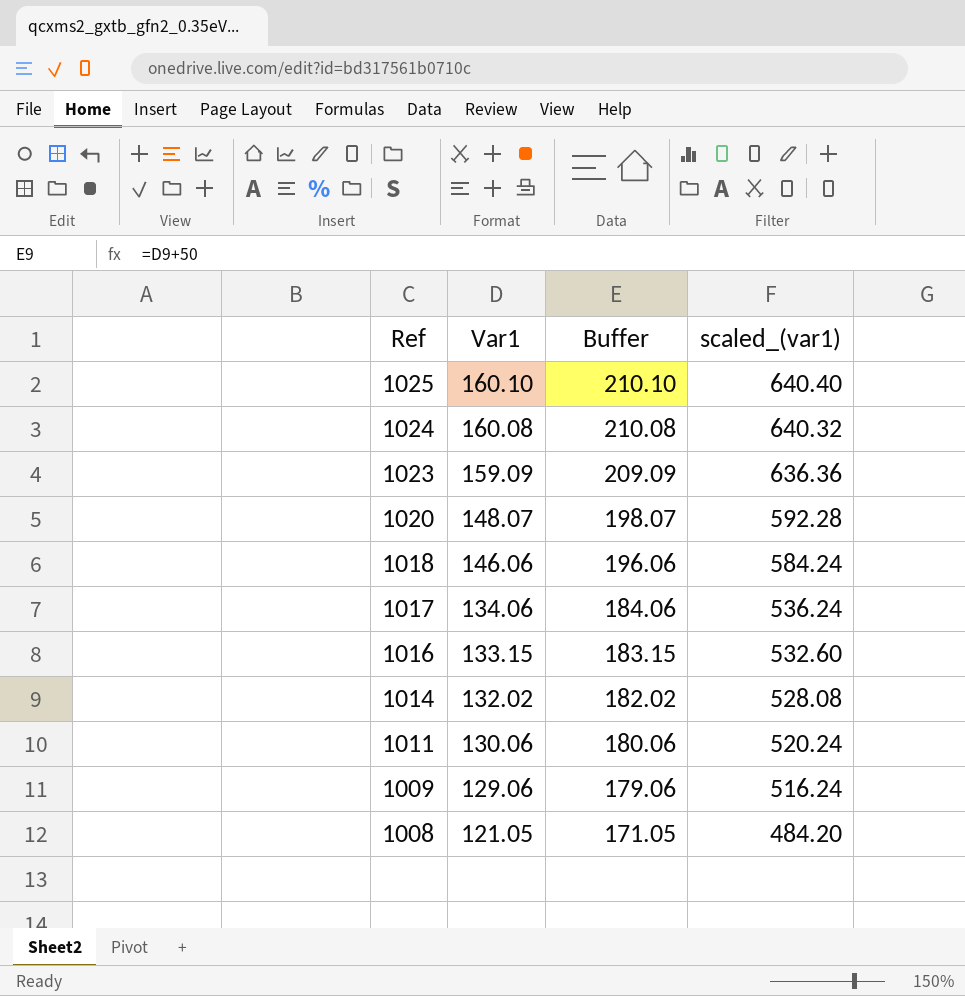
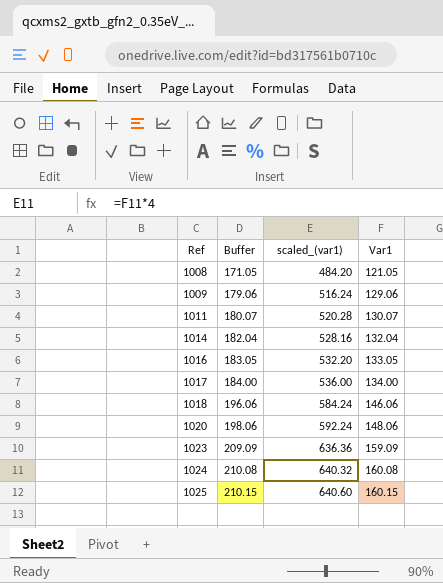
row order: Ref descending -> Ref ascending
column Var1 | position: 2 -> 4
1011 | Buffer: 180.06 -> 180.07
1011 | scaled_(var1): 520.24 -> 520.28
1011 | Var1: 130.06 -> 130.07
1014 | Buffer: 182.02 -> 182.04
1014 | scaled_(var1): 528.08 -> 528.16
1014 | Var1: 132.02 -> 132.04
1016 | Buffer: 183.15 -> 183.05
1016 | scaled_(var1): 532.60 -> 532.20
1016 | Var1: 133.15 -> 133.05
1017 | Buffer: 184.06 -> 184.00
1017 | scaled_(var1): 536.24 -> 536.00
1017 | Var1: 134.06 -> 134.00
1020 | Buffer: 198.07 -> 198.06
1020 | scaled_(var1): 592.28 -> 592.24
1020 | Var1: 148.07 -> 148.06
1025 | Buffer: 210.10 -> 210.15
1025 | scaled_(var1): 640.40 -> 640.60
1025 | Var1: 160.10 -> 160.15

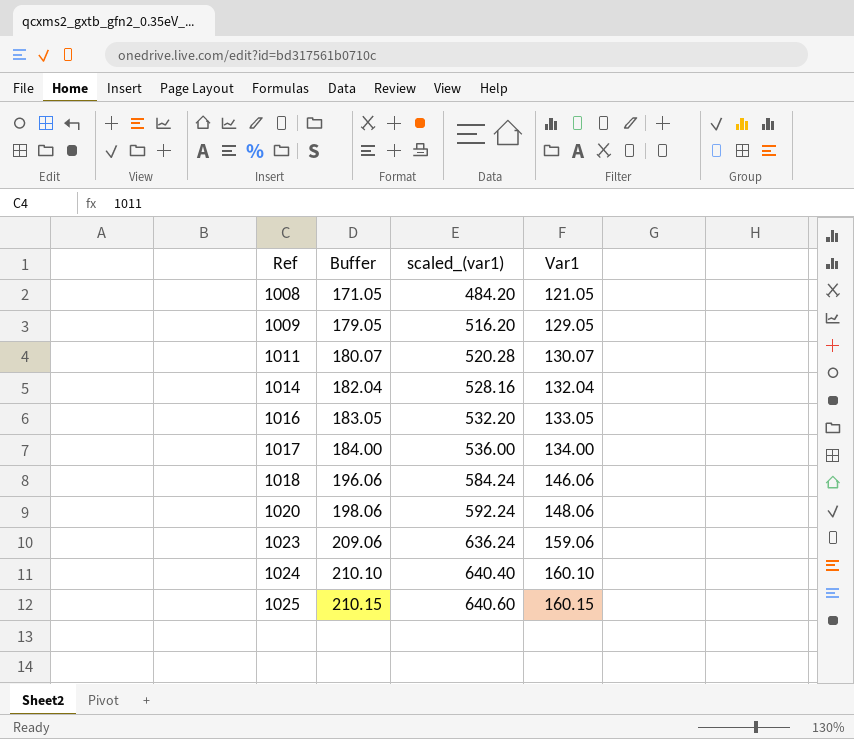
1009 | Buffer: 179.06 -> 179.05
1009 | scaled_(var1): 516.24 -> 516.20
1009 | Var1: 129.06 -> 129.05
1023 | Buffer: 209.09 -> 209.06
1023 | scaled_(var1): 636.36 -> 636.24
1023 | Var1: 159.09 -> 159.06
1024 | Buffer: 210.08 -> 210.10
1024 | scaled_(var1): 640.32 -> 640.40
1024 | Var1: 160.08 -> 160.10

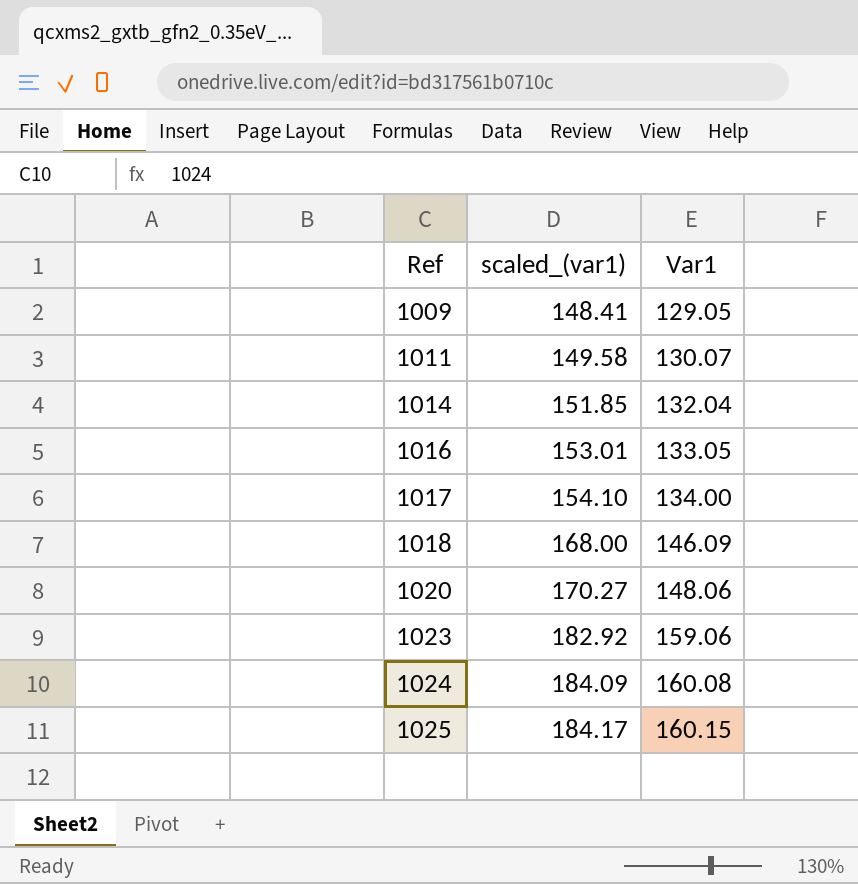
column Buffer | formula: [Var1] + 50 -> none
column scaled_(var1) | formula: [Var1] * 4 -> [Var1] * 1.15
row 1008: 171.05 | 484.20 | 121.05 -> none
1018 | Var1: 146.06 -> 146.09
1024 | Var1: 160.10 -> 160.08

